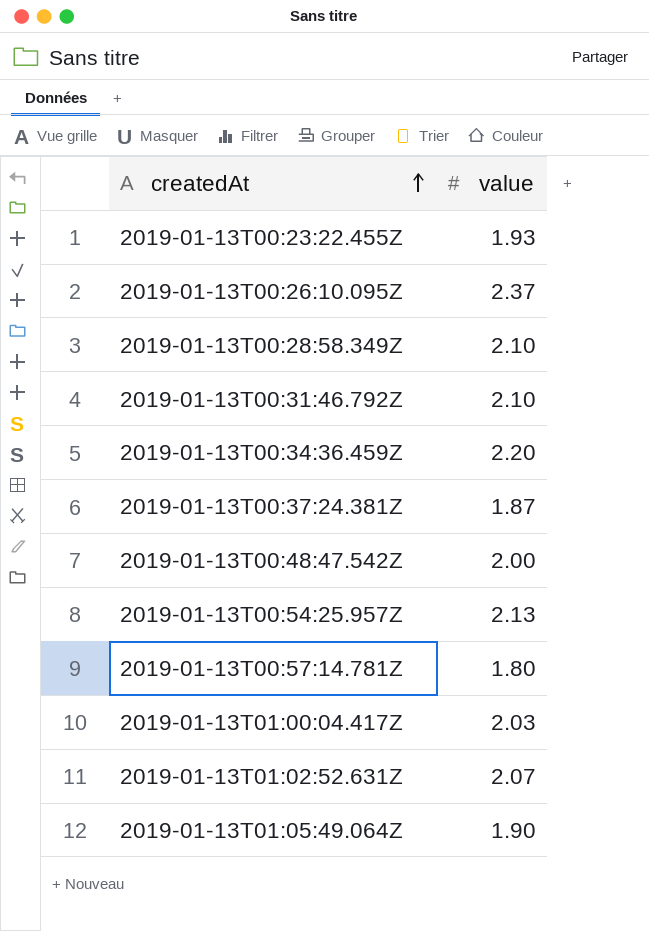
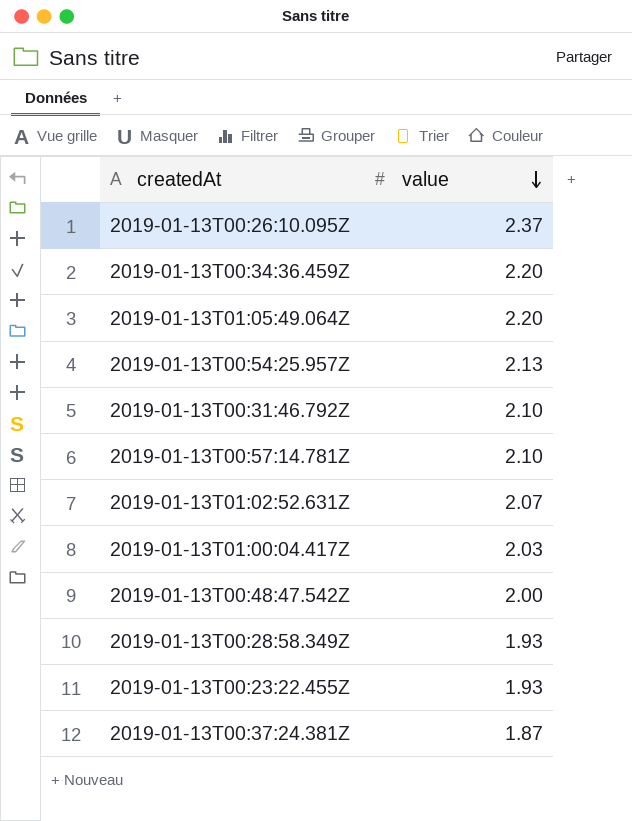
row order: createdAt ascending -> value descending
2019-01-13T01:05:49.064Z | value: 1.90 -> 2.20
2019-01-13T00:57:14.781Z | value: 1.80 -> 2.10
2019-01-13T00:28:58.349Z | value: 2.10 -> 1.93

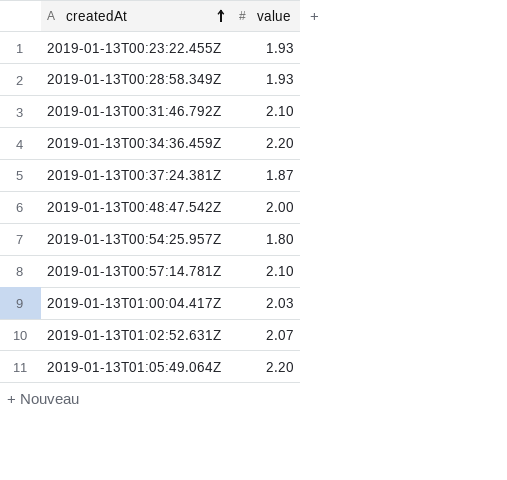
row order: value descending -> createdAt ascending
row 2019-01-13T00:26:10.095Z: 2.37 -> none
2019-01-13T00:54:25.957Z | value: 2.13 -> 1.80

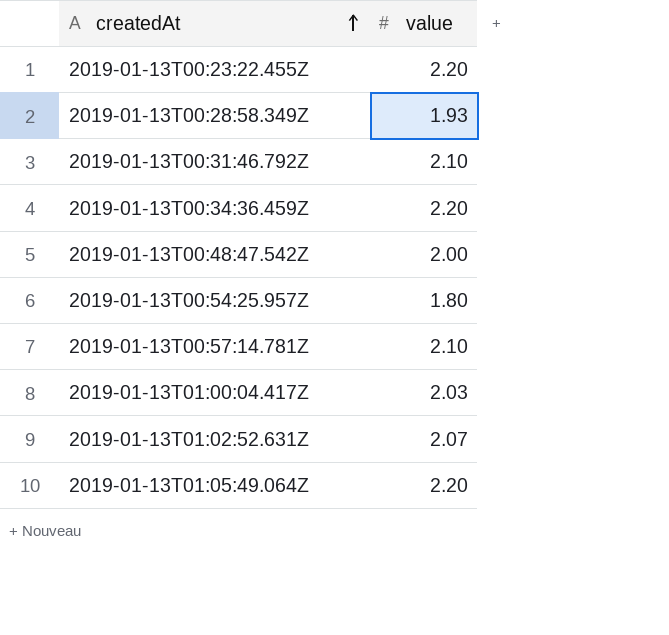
row 2019-01-13T00:37:24.381Z: 1.87 -> none
2019-01-13T00:23:22.455Z | value: 1.93 -> 2.20

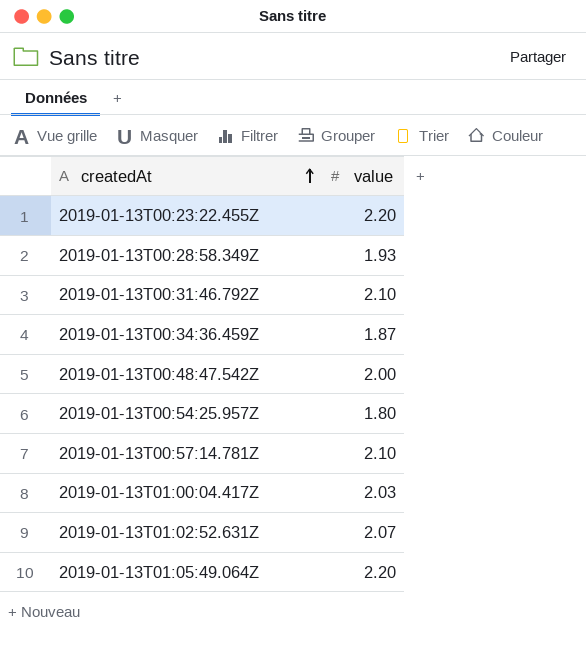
2019-01-13T00:34:36.459Z | value: 2.20 -> 1.87

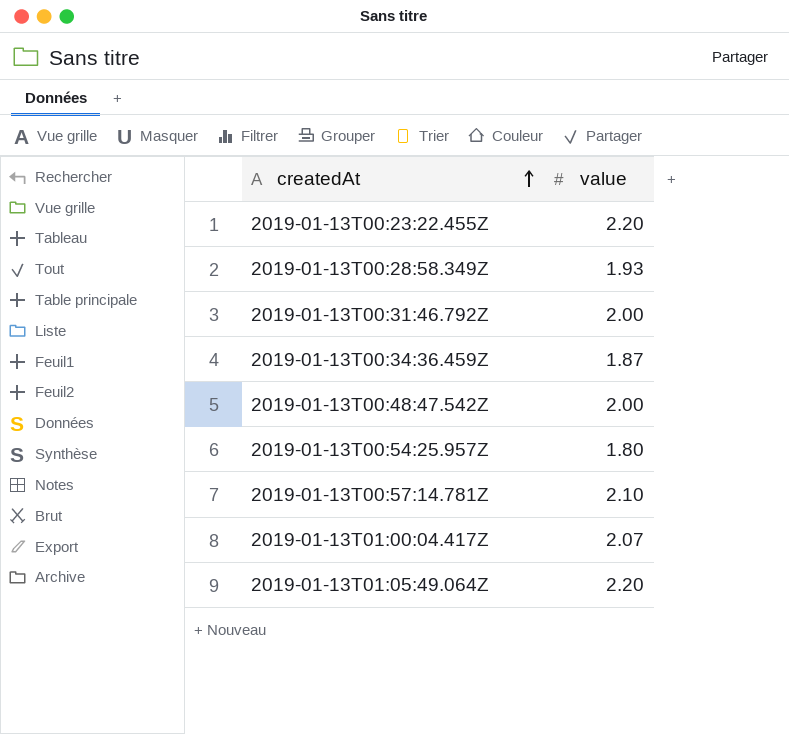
row 2019-01-13T01:02:52.631Z: 2.07 -> none
2019-01-13T00:31:46.792Z | value: 2.10 -> 2.00
2019-01-13T01:00:04.417Z | value: 2.03 -> 2.07

